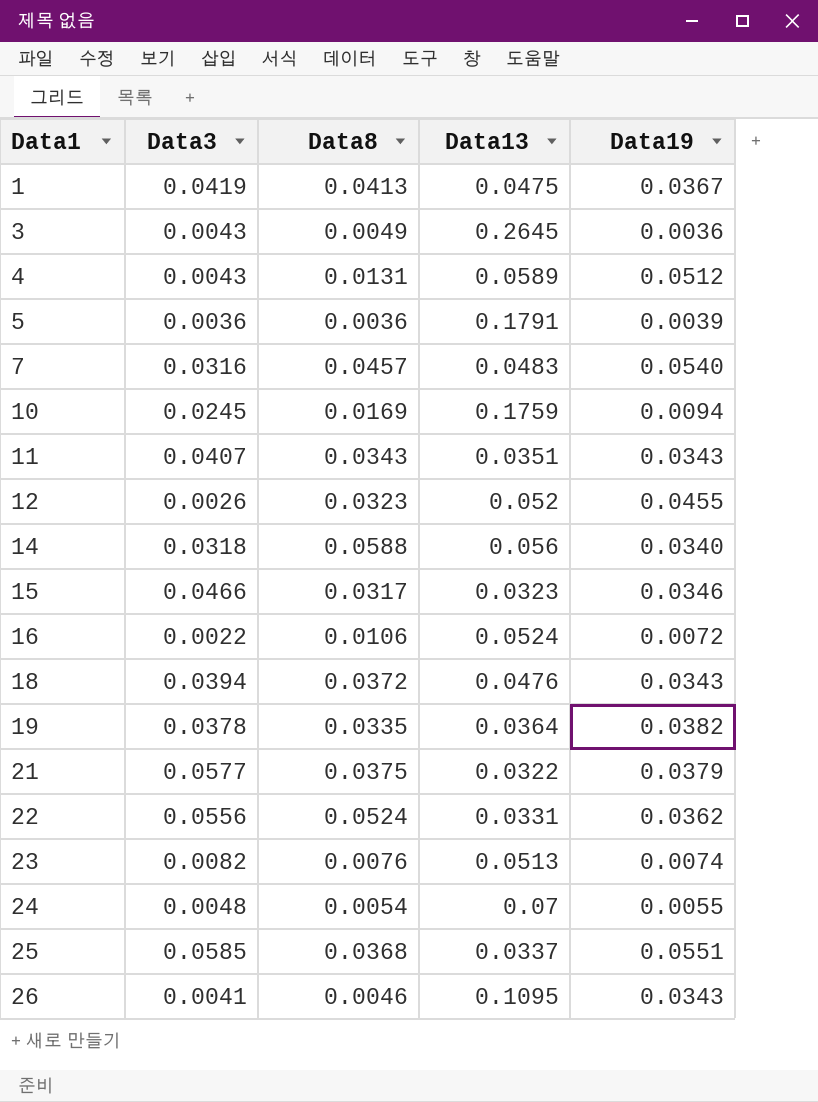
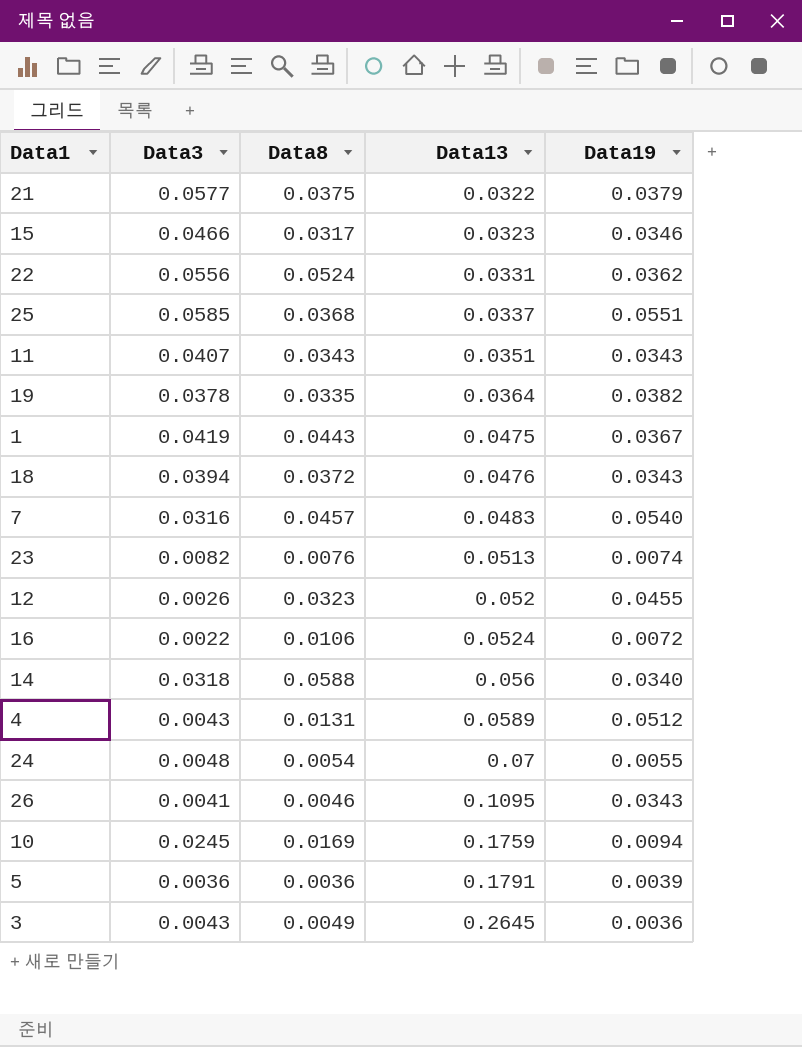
row order: Data1 ascending -> Data13 ascending
1 | Data8: 0.0413 -> 0.0443

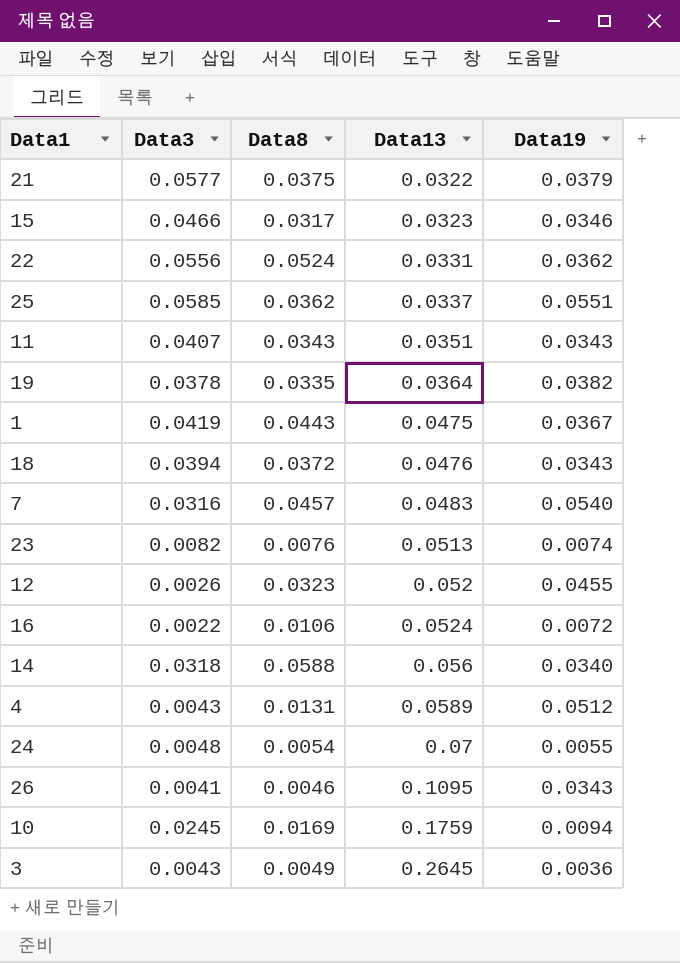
row 5: 0.0036 | 0.0036 | 0.1791 | 0.0039 -> none
25 | Data8: 0.0368 -> 0.0362

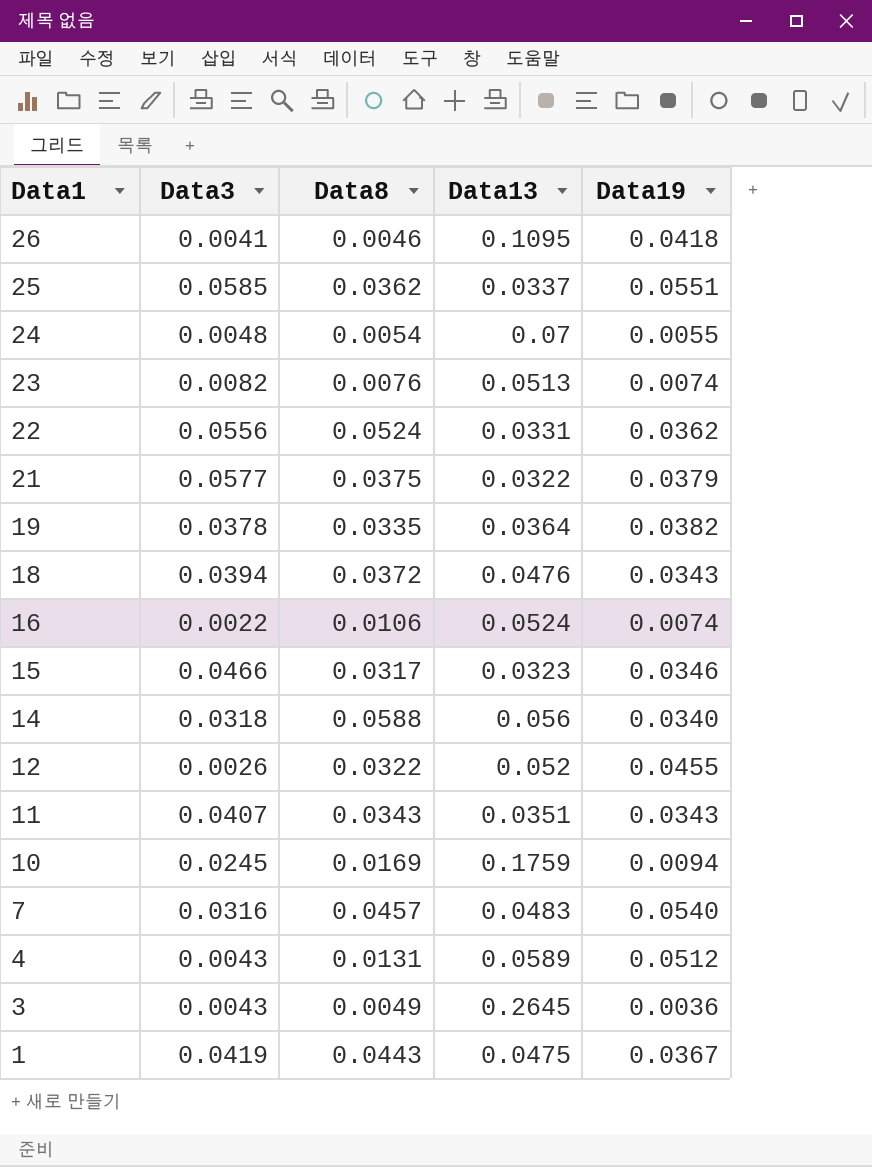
row order: Data13 ascending -> Data1 descending
26 | Data19: 0.0343 -> 0.0418
16 | Data19: 0.0072 -> 0.0074
12 | Data8: 0.0323 -> 0.0322

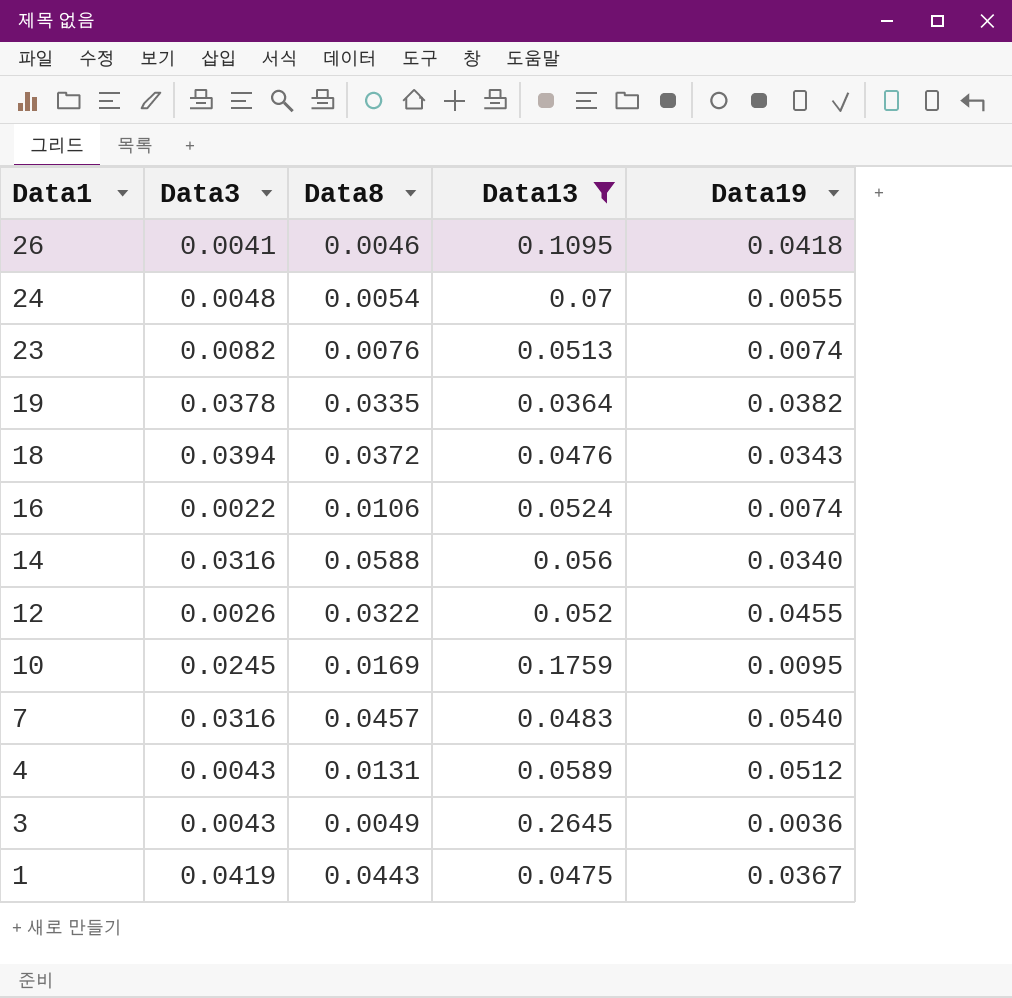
filter: none -> Data13 >= 0.0364
14 | Data3: 0.0318 -> 0.0316
10 | Data19: 0.0094 -> 0.0095

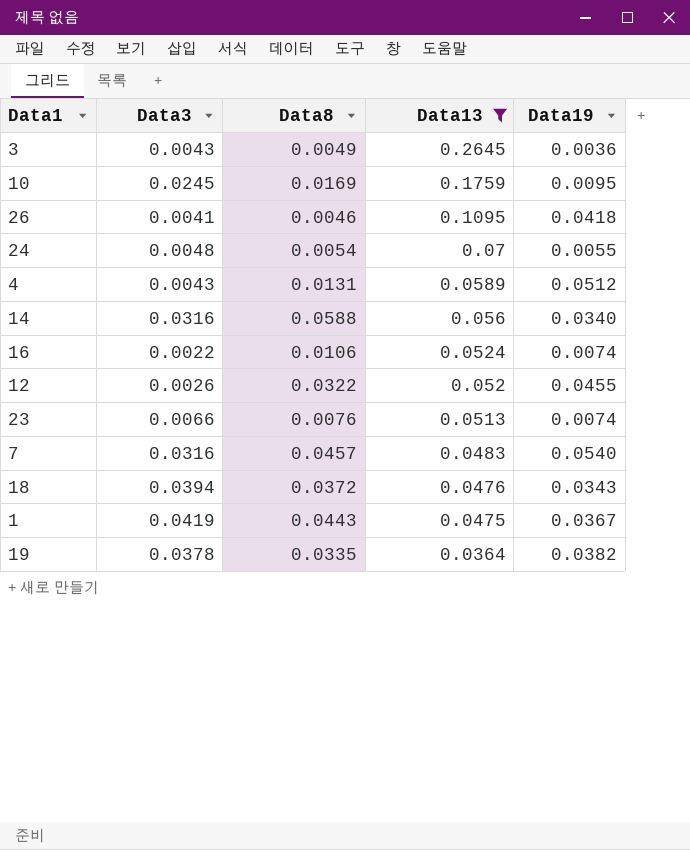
row order: Data1 descending -> Data13 descending
23 | Data3: 0.0082 -> 0.0066

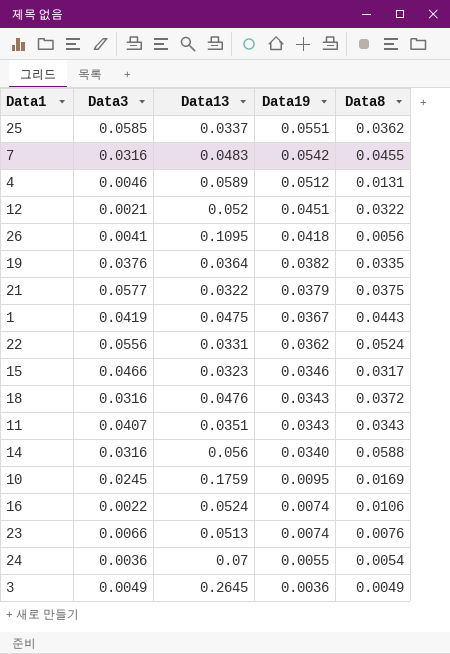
filter: Data13 >= 0.0364 -> none
row order: Data13 descending -> Data19 descending
column Data8 | position: 3 -> 5
7 | Data19: 0.0540 -> 0.0542
7 | Data8: 0.0457 -> 0.0455
4 | Data3: 0.0043 -> 0.0046
12 | Data3: 0.0026 -> 0.0021
12 | Data19: 0.0455 -> 0.0451
26 | Data8: 0.0046 -> 0.0056
19 | Data3: 0.0378 -> 0.0376
18 | Data3: 0.0394 -> 0.0316
24 | Data3: 0.0048 -> 0.0036
3 | Data3: 0.0043 -> 0.0049

